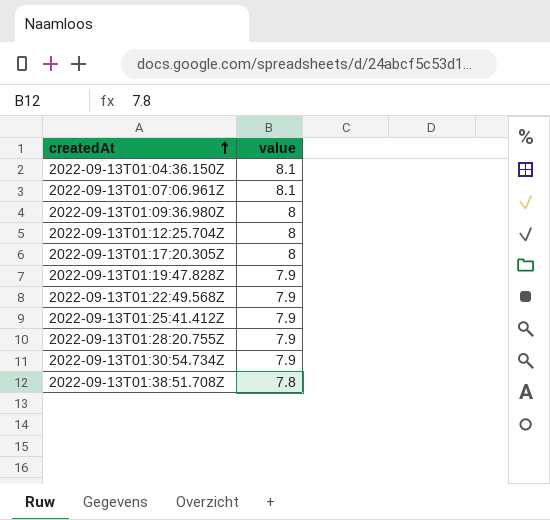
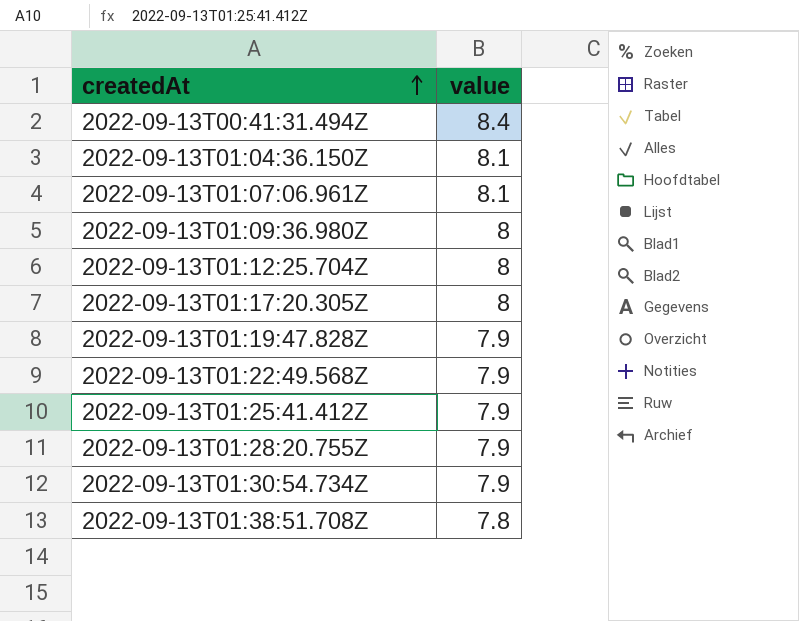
row 2022-09-13T00:41:31.494Z: none -> 8.4

